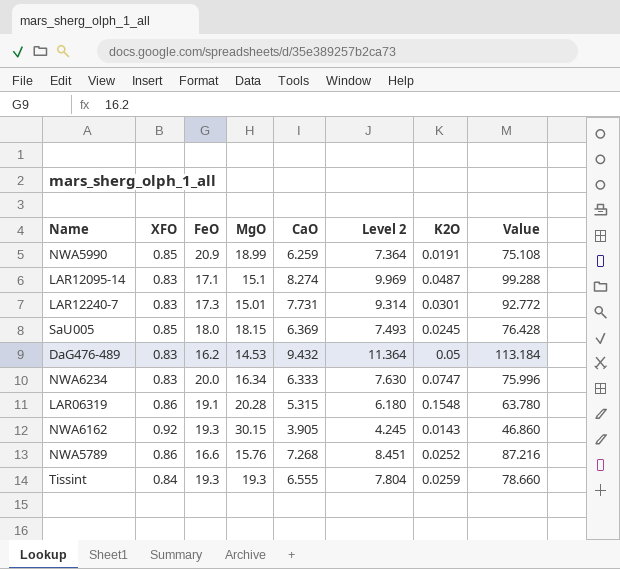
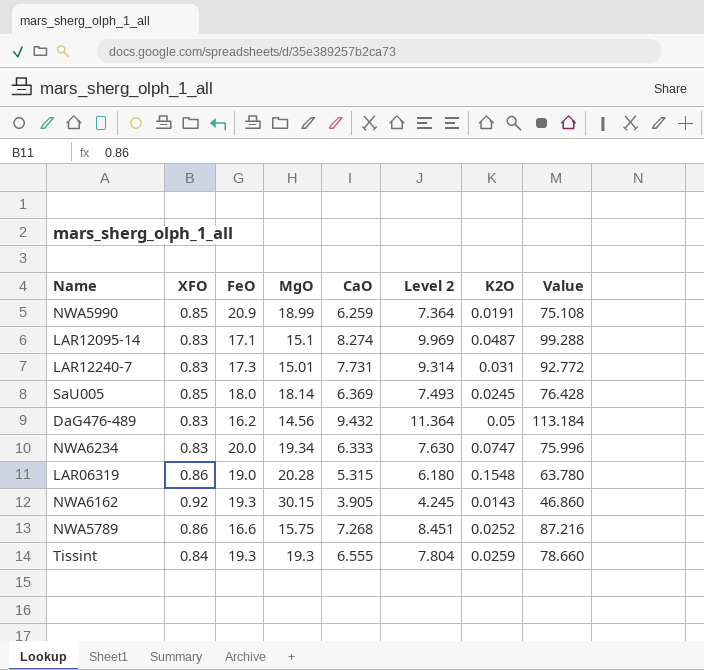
LAR12240-7 | K2O: 0.0301 -> 0.031
SaU005 | MgO: 18.15 -> 18.14
DaG476-489 | MgO: 14.53 -> 14.56
NWA6234 | MgO: 16.34 -> 19.34
LAR06319 | FeO: 19.1 -> 19.0
NWA5789 | MgO: 15.76 -> 15.75

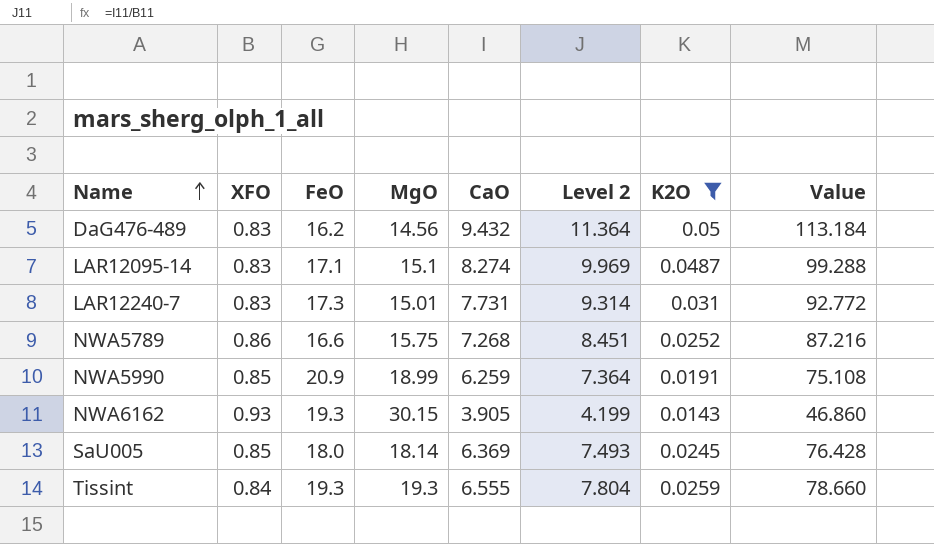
filter: none -> K2O <= 0.05
row order: none -> Name ascending
NWA6162 | XFO: 0.92 -> 0.93
NWA6162 | Level 2: 4.245 -> 4.199

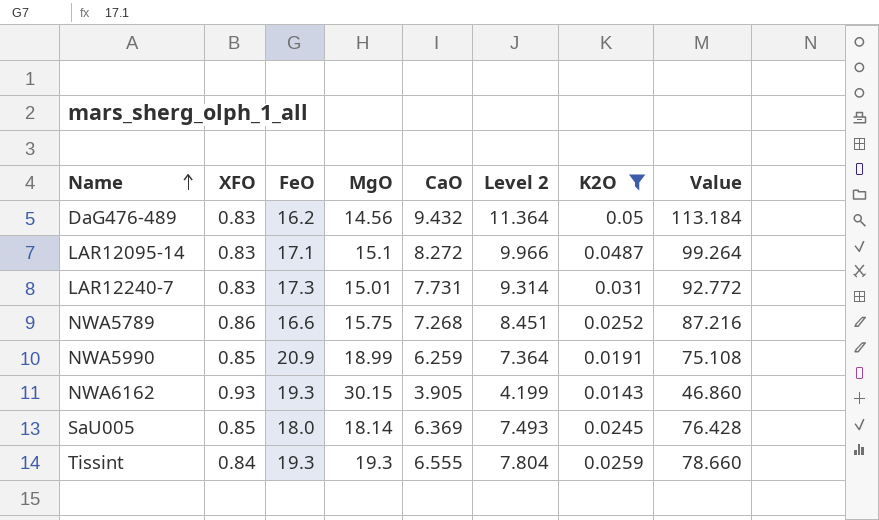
LAR12095-14 | CaO: 8.274 -> 8.272
LAR12095-14 | Level 2: 9.969 -> 9.966
LAR12095-14 | Value: 99.288 -> 99.264

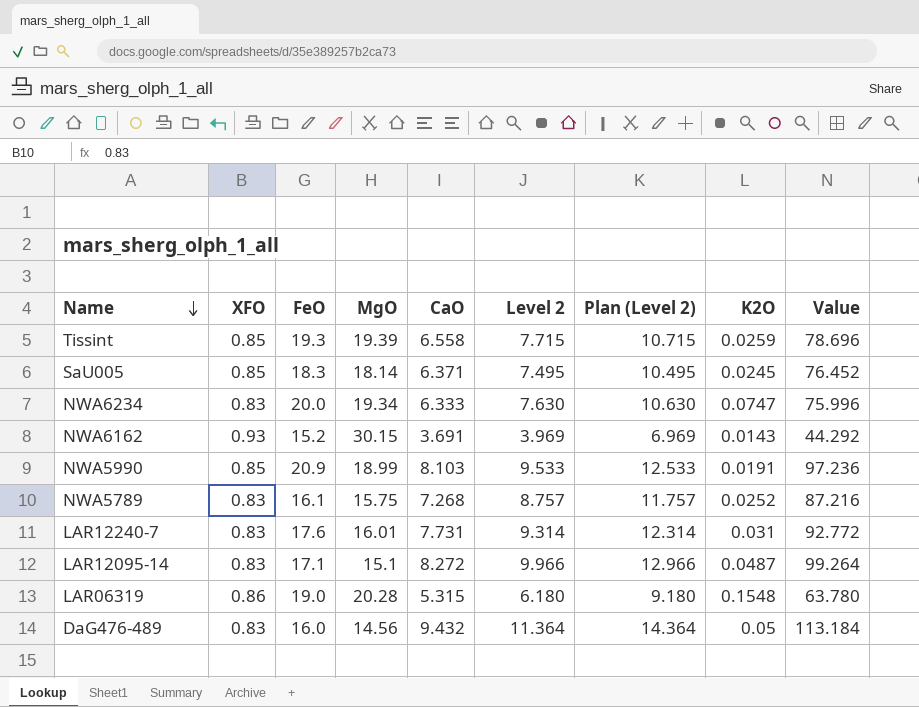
filter: K2O <= 0.05 -> none
row order: Name ascending -> Name descending
column Plan (Level 2) | formula: none -> [Level 2] + 3
Tissint | XFO: 0.84 -> 0.85
Tissint | MgO: 19.3 -> 19.39
Tissint | CaO: 6.555 -> 6.558
Tissint | Level 2: 7.804 -> 7.715
Tissint | Value: 78.660 -> 78.696
SaU005 | FeO: 18.0 -> 18.3
SaU005 | CaO: 6.369 -> 6.371
SaU005 | Level 2: 7.493 -> 7.495
SaU005 | Value: 76.428 -> 76.452
NWA6162 | FeO: 19.3 -> 15.2
NWA6162 | CaO: 3.905 -> 3.691
NWA6162 | Level 2: 4.199 -> 3.969
NWA6162 | Value: 46.860 -> 44.292
NWA5990 | CaO: 6.259 -> 8.103
NWA5990 | Level 2: 7.364 -> 9.533
NWA5990 | Value: 75.108 -> 97.236
NWA5789 | XFO: 0.86 -> 0.83
NWA5789 | FeO: 16.6 -> 16.1
NWA5789 | Level 2: 8.451 -> 8.757
LAR12240-7 | FeO: 17.3 -> 17.6
LAR12240-7 | MgO: 15.01 -> 16.01
DaG476-489 | FeO: 16.2 -> 16.0

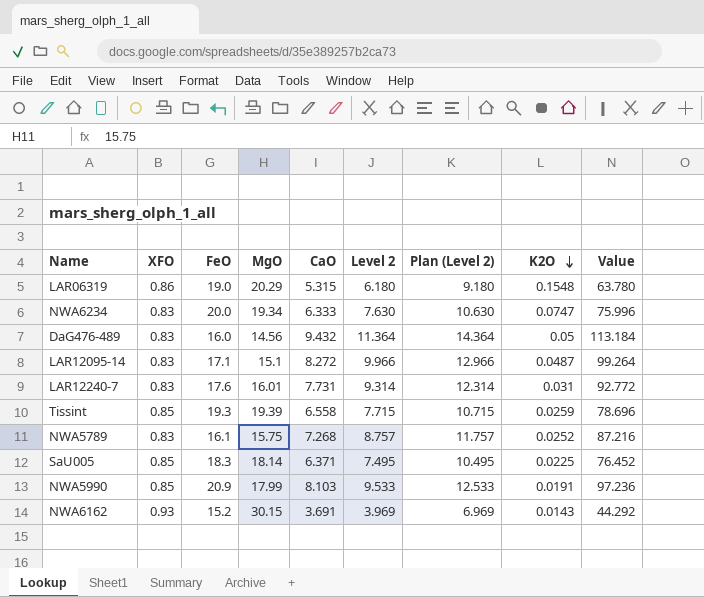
row order: Name descending -> K2O descending
LAR06319 | MgO: 20.28 -> 20.29
SaU005 | K2O: 0.0245 -> 0.0225
NWA5990 | MgO: 18.99 -> 17.99

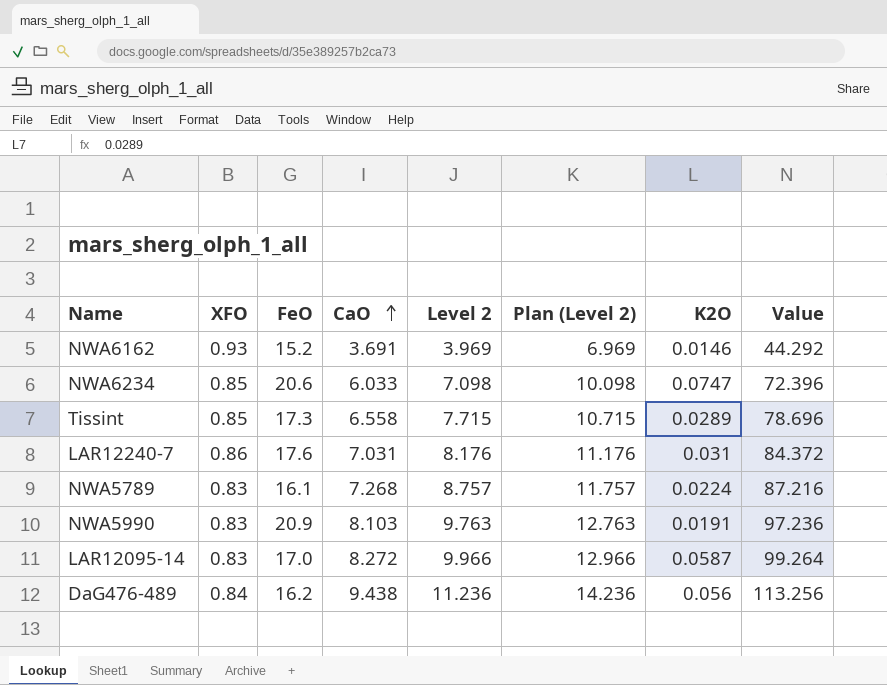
row order: K2O descending -> CaO ascending
column MgO | position: 4 -> none
row LAR06319: 0.86 | 19.0 | 20.29 | 5.315 | 6.180 | 9.180 | 0.1548 | 63.780 -> none
row SaU005: 0.85 | 18.3 | 18.14 | 6.371 | 7.495 | 10.495 | 0.0225 | 76.452 -> none
NWA6162 | K2O: 0.0143 -> 0.0146
NWA6234 | XFO: 0.83 -> 0.85
NWA6234 | FeO: 20.0 -> 20.6
NWA6234 | CaO: 6.333 -> 6.033
NWA6234 | Level 2: 7.630 -> 7.098
NWA6234 | Plan (Level 2): 10.630 -> 10.098
NWA6234 | Value: 75.996 -> 72.396
Tissint | FeO: 19.3 -> 17.3
Tissint | K2O: 0.0259 -> 0.0289
LAR12240-7 | XFO: 0.83 -> 0.86
LAR12240-7 | CaO: 7.731 -> 7.031
LAR12240-7 | Level 2: 9.314 -> 8.176
LAR12240-7 | Plan (Level 2): 12.314 -> 11.176
LAR12240-7 | Value: 92.772 -> 84.372
NWA5789 | K2O: 0.0252 -> 0.0224
NWA5990 | XFO: 0.85 -> 0.83
NWA5990 | Level 2: 9.533 -> 9.763
NWA5990 | Plan (Level 2): 12.533 -> 12.763
LAR12095-14 | FeO: 17.1 -> 17.0
LAR12095-14 | K2O: 0.0487 -> 0.0587
DaG476-489 | XFO: 0.83 -> 0.84
DaG476-489 | FeO: 16.0 -> 16.2
DaG476-489 | CaO: 9.432 -> 9.438
DaG476-489 | Level 2: 11.364 -> 11.236
DaG476-489 | Plan (Level 2): 14.364 -> 14.236
DaG476-489 | K2O: 0.05 -> 0.056
DaG476-489 | Value: 113.184 -> 113.256

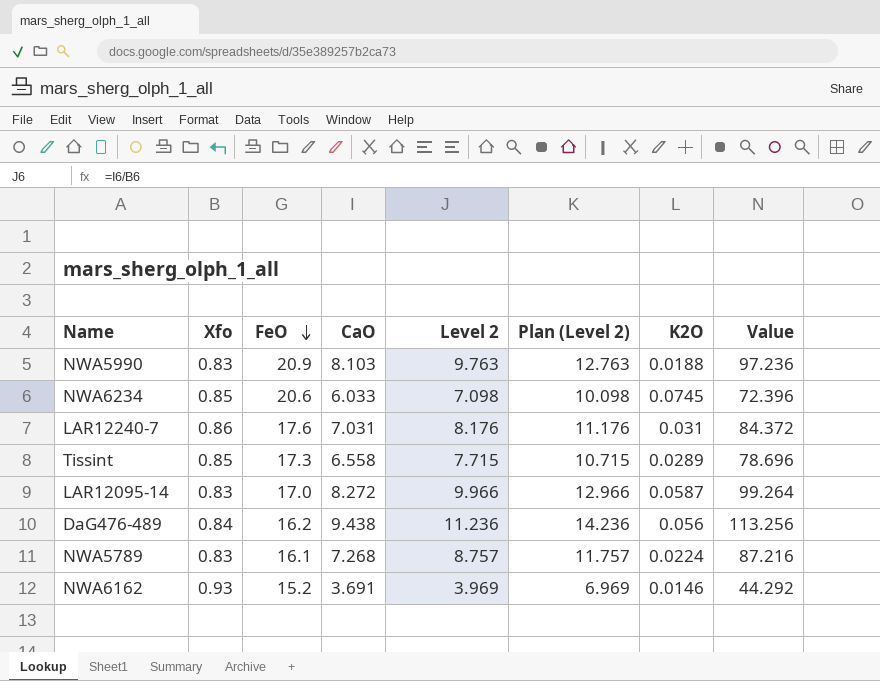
row order: CaO ascending -> FeO descending
column name: XFO -> Xfo
NWA5990 | K2O: 0.0191 -> 0.0188
NWA6234 | K2O: 0.0747 -> 0.0745

